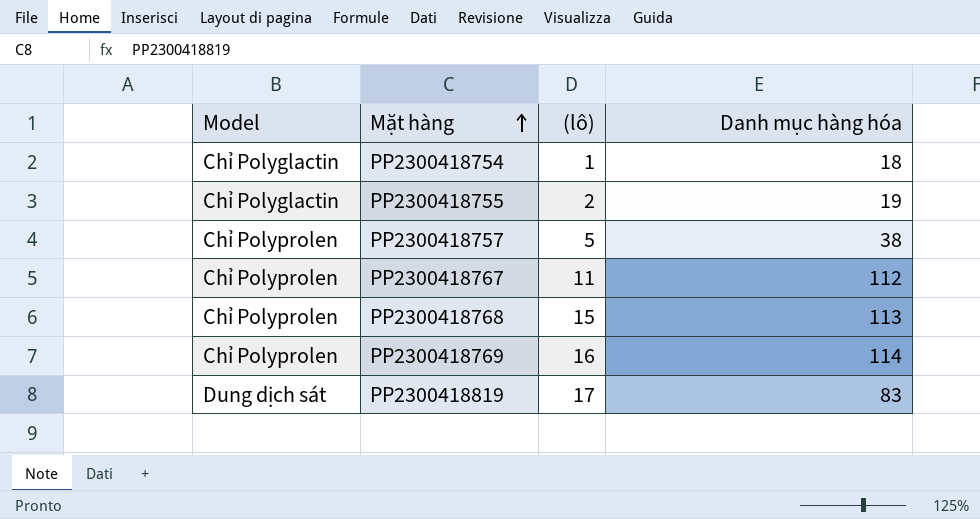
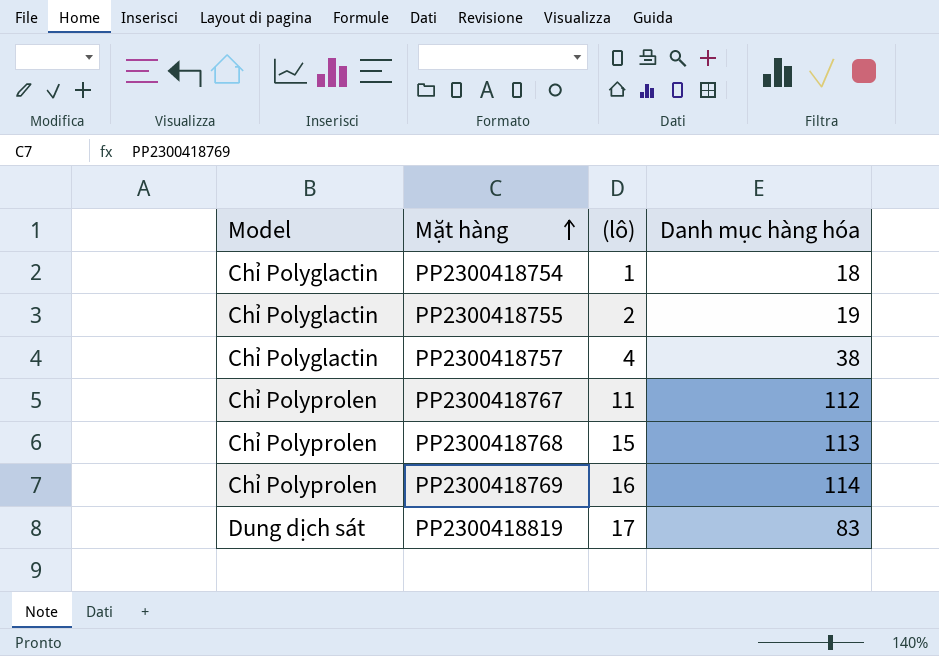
PP2300418757 | Model: Chỉ Polyprolen -> Chỉ Polyglactin
PP2300418757 | (lô): 5 -> 4

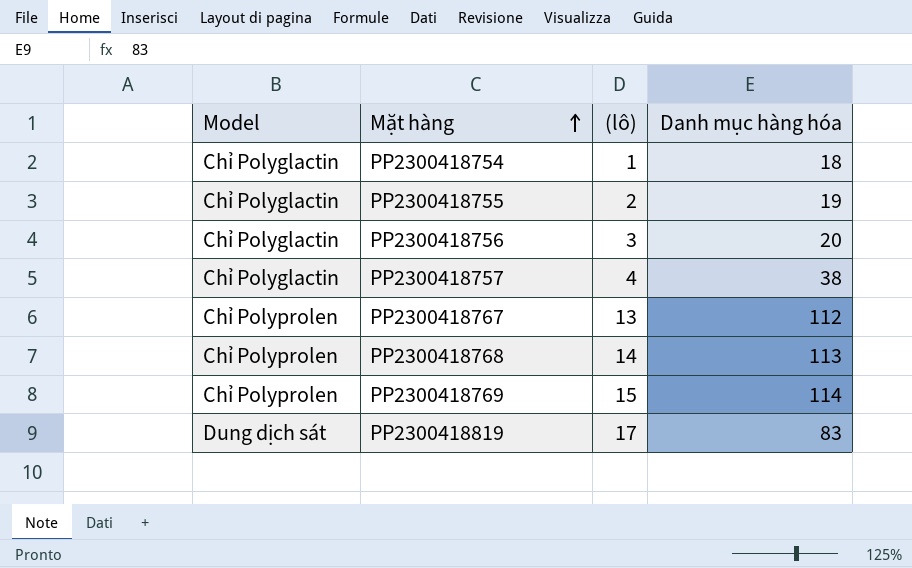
row PP2300418756: none -> Chỉ Polyglactin | 3 | 20
PP2300418767 | (lô): 11 -> 13
PP2300418768 | (lô): 15 -> 14
PP2300418769 | (lô): 16 -> 15

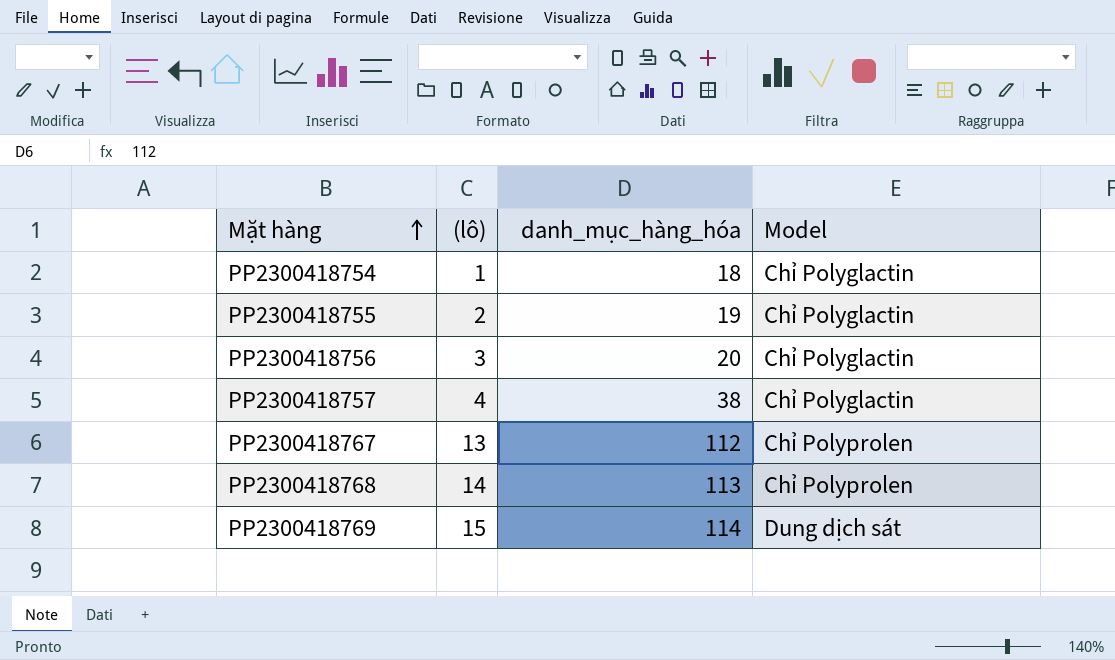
column name: Danh mục hàng hóa -> danh_mục_hàng_hóa
column Model | position: 1 -> 4
row PP2300418819: Dung dịch sát | 17 | 83 -> none
PP2300418769 | Model: Chỉ Polyprolen -> Dung dịch sát

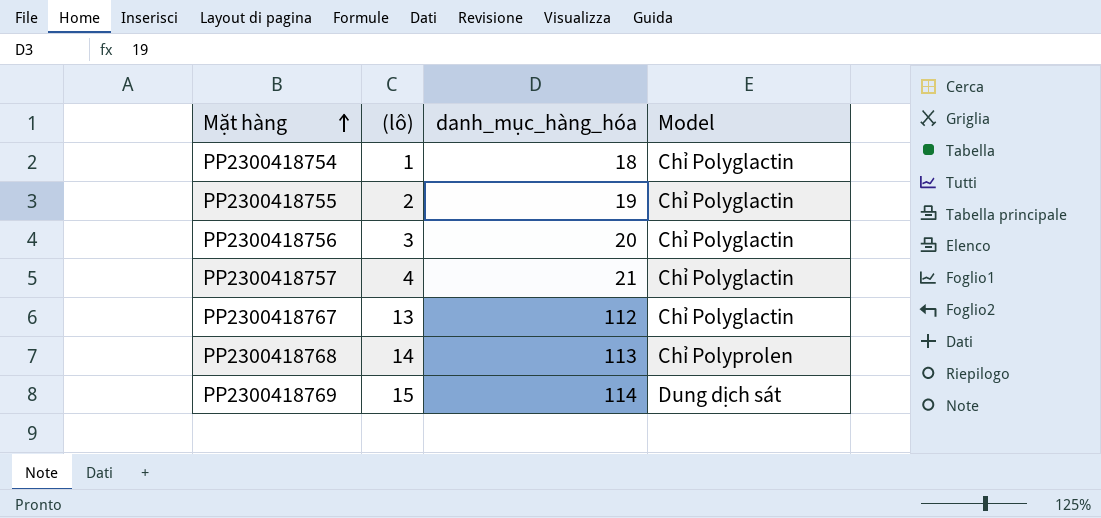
PP2300418757 | danh_mục_hàng_hóa: 38 -> 21
PP2300418767 | Model: Chỉ Polyprolen -> Chỉ Polyglactin

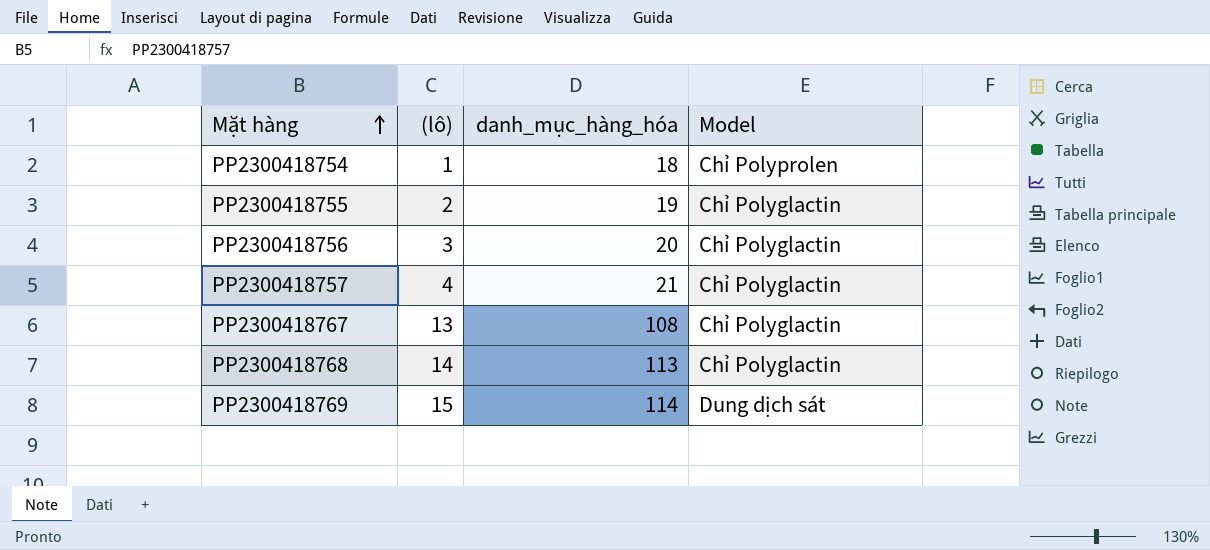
PP2300418754 | Model: Chỉ Polyglactin -> Chỉ Polyprolen
PP2300418767 | danh_mục_hàng_hóa: 112 -> 108
PP2300418768 | Model: Chỉ Polyprolen -> Chỉ Polyglactin

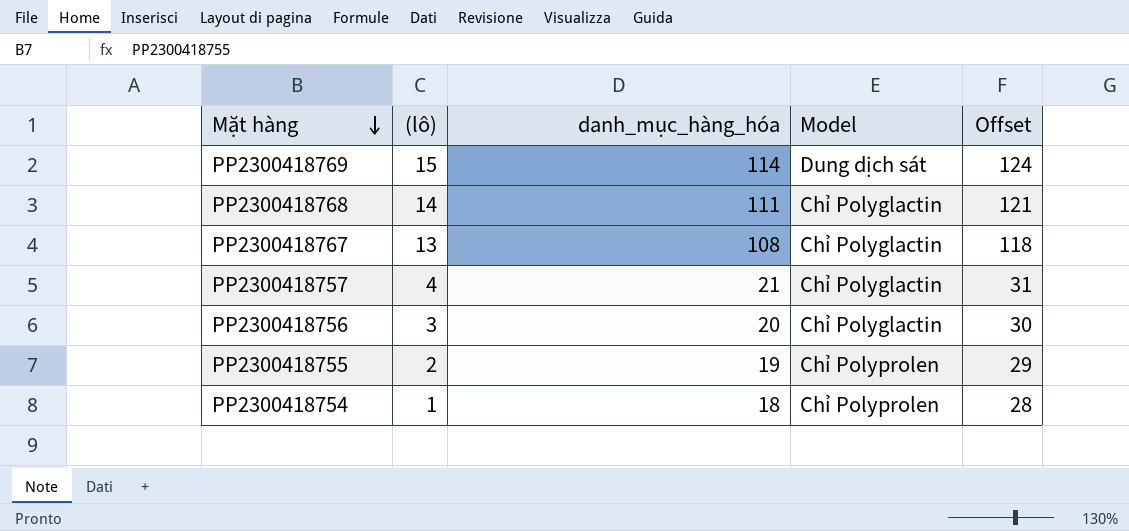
row order: Mặt hàng ascending -> Mặt hàng descending
column Offset | formula: none -> [danh_mục_hàng_hóa] + 10
PP2300418768 | danh_mục_hàng_hóa: 113 -> 111
PP2300418755 | Model: Chỉ Polyglactin -> Chỉ Polyprolen

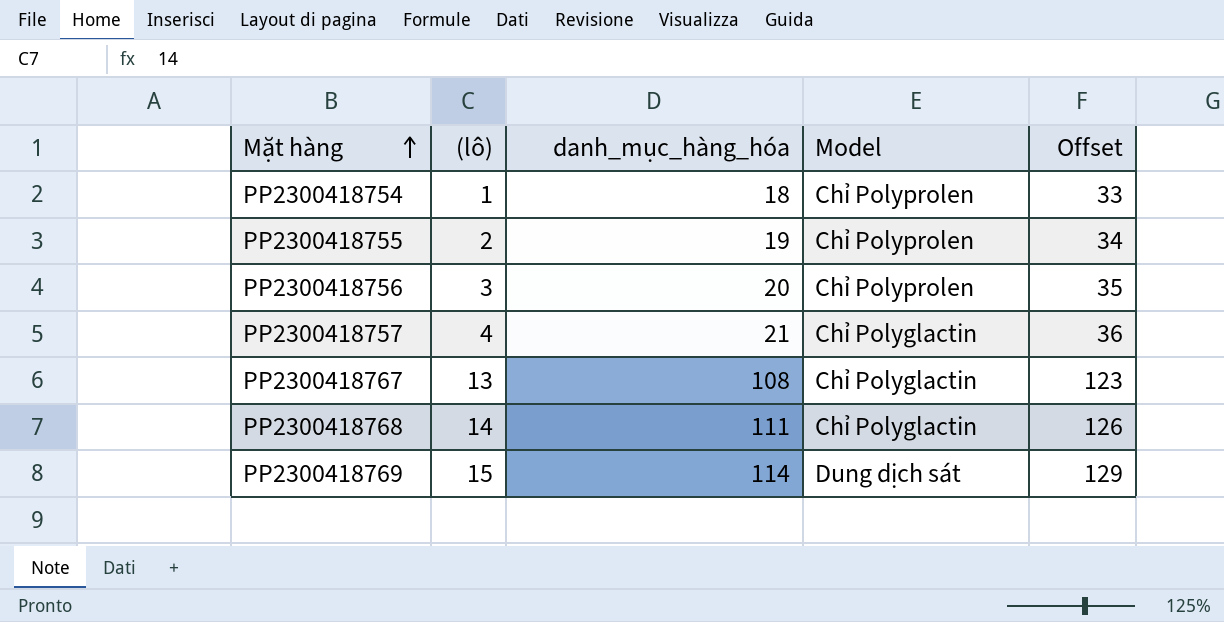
row order: Mặt hàng descending -> Mặt hàng ascending
column Offset | formula: [danh_mục_hàng_hóa] + 10 -> [danh_mục_hàng_hóa] + 15
PP2300418756 | Model: Chỉ Polyglactin -> Chỉ Polyprolen

